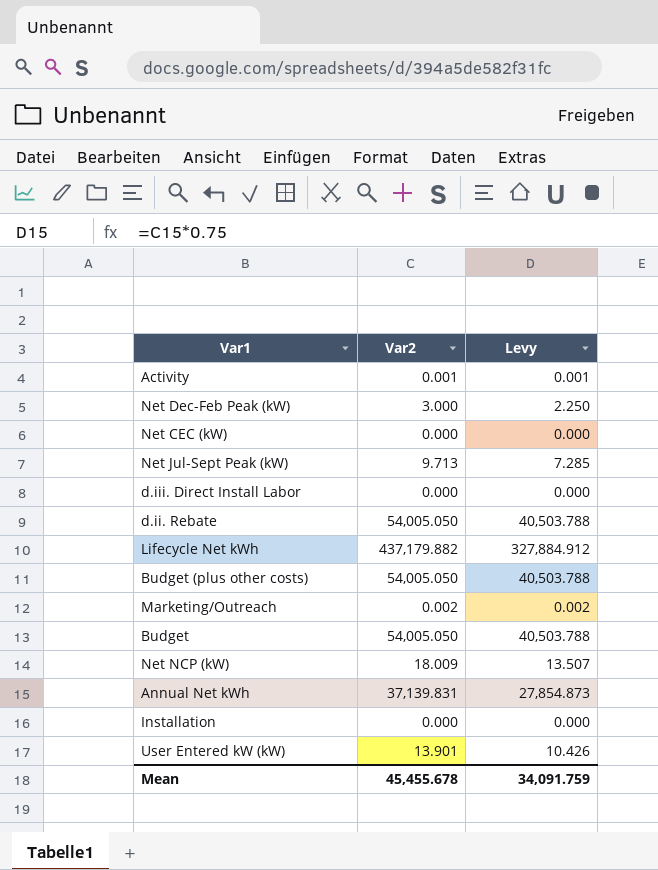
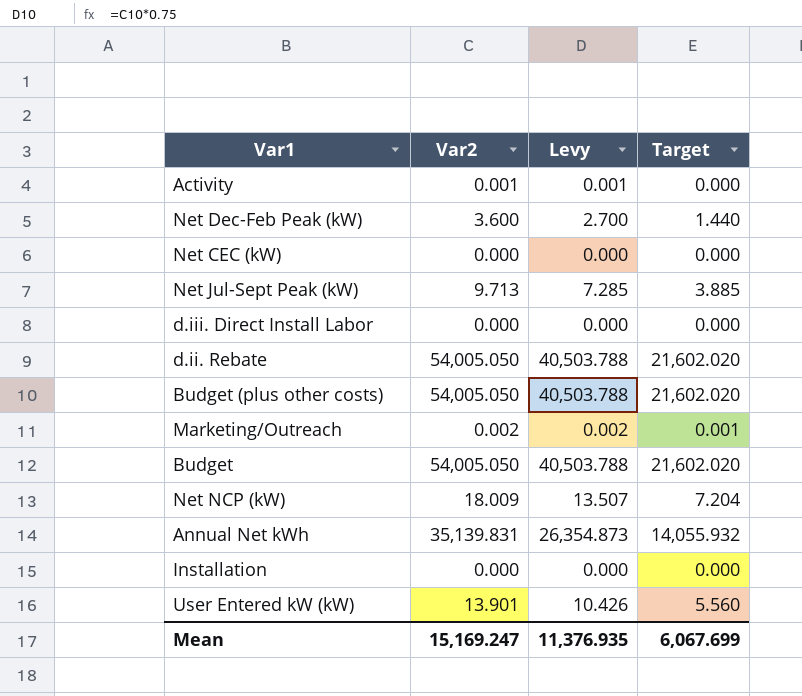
column Target | formula: none -> [Var2] * 0.4
row Lifecycle Net kWh: 437,179.882 | 327,884.912 -> none
Net Dec-Feb Peak (kW) | Var2: 3.000 -> 3.600
Net Dec-Feb Peak (kW) | Levy: 2.250 -> 2.700
Annual Net kWh | Var2: 37,139.831 -> 35,139.831
Annual Net kWh | Levy: 27,854.873 -> 26,354.873
Mean | Var2: 45,455.678 -> 15,169.247
Mean | Levy: 34,091.759 -> 11,376.935

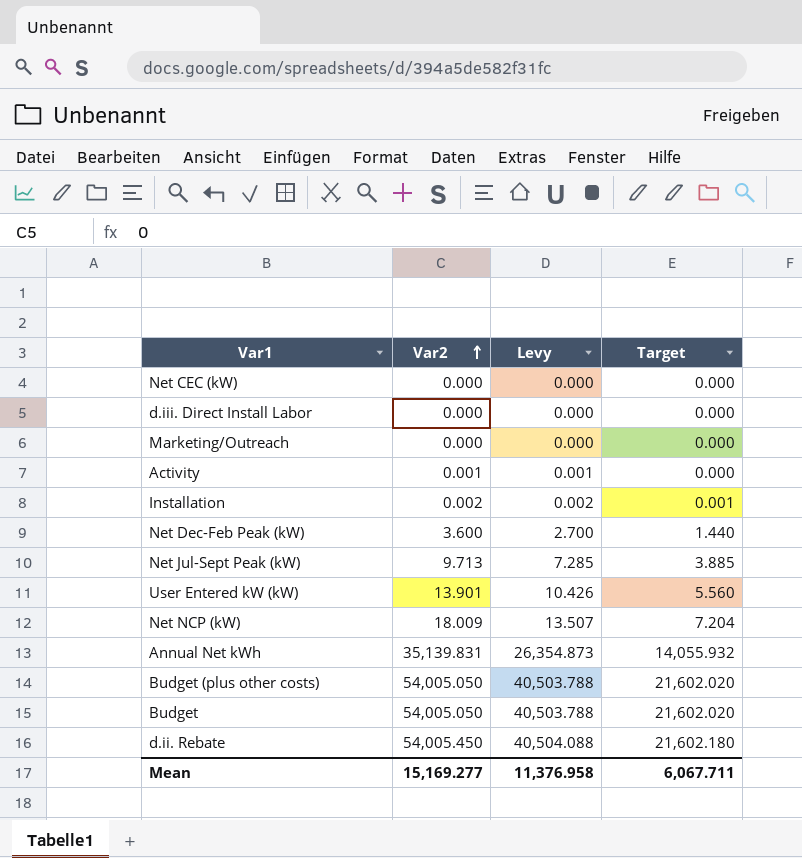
row order: none -> Var2 ascending
Marketing/Outreach | Var2: 0.002 -> 0.000
Marketing/Outreach | Levy: 0.002 -> 0.000
Marketing/Outreach | Target: 0.001 -> 0.000
Installation | Var2: 0.000 -> 0.002
Installation | Levy: 0.000 -> 0.002
Installation | Target: 0.000 -> 0.001
d.ii. Rebate | Var2: 54,005.050 -> 54,005.450
d.ii. Rebate | Levy: 40,503.788 -> 40,504.088
d.ii. Rebate | Target: 21,602.020 -> 21,602.180
Mean | Var2: 15,169.247 -> 15,169.277
Mean | Levy: 11,376.935 -> 11,376.958
Mean | Target: 6,067.699 -> 6,067.711

